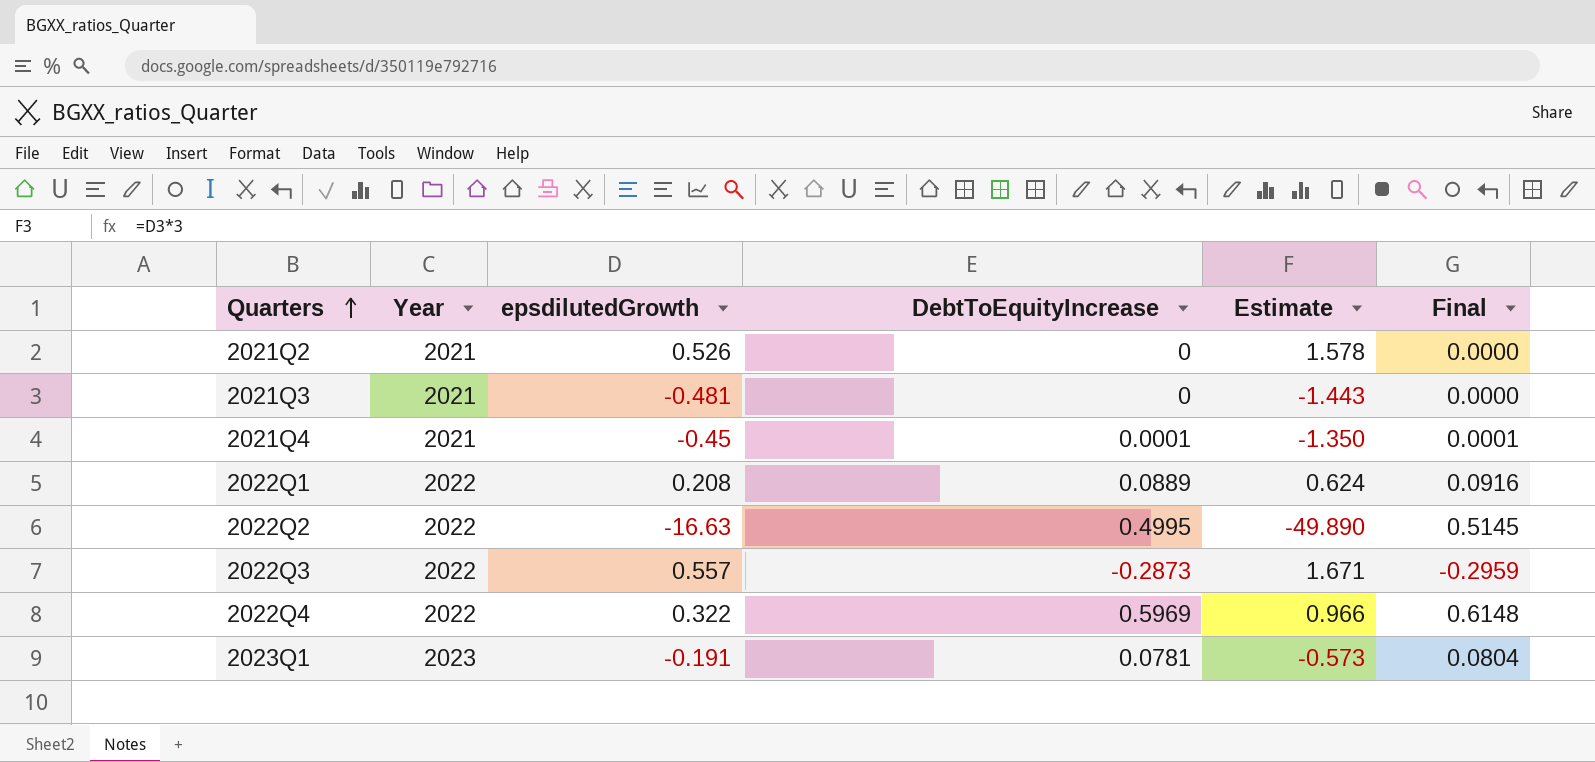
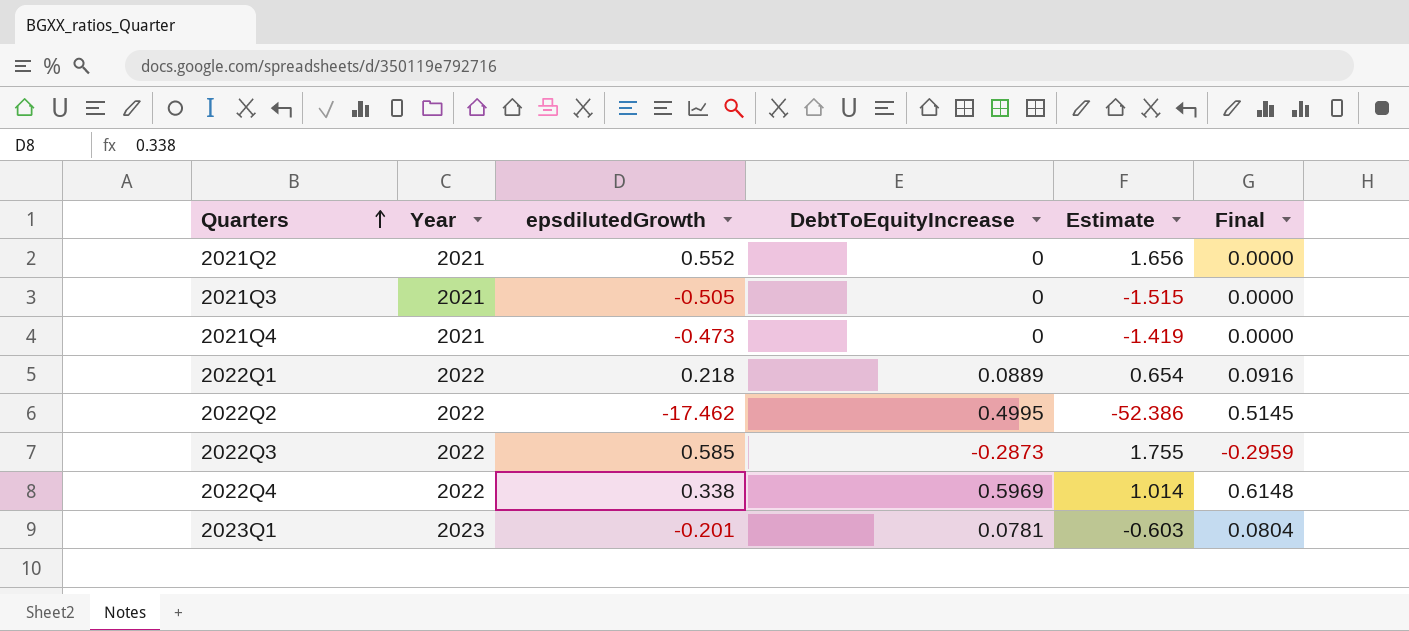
2021Q2 | epsdilutedGrowth: 0.526 -> 0.552
2021Q2 | Estimate: 1.578 -> 1.656
2021Q3 | epsdilutedGrowth: -0.481 -> -0.505
2021Q3 | Estimate: -1.443 -> -1.515
2021Q4 | epsdilutedGrowth: -0.45 -> -0.473
2021Q4 | DebtToEquityIncrease: 0.0001 -> 0
2021Q4 | Estimate: -1.350 -> -1.419
2021Q4 | Final: 0.0001 -> 0.0000
2022Q1 | epsdilutedGrowth: 0.208 -> 0.218
2022Q1 | Estimate: 0.624 -> 0.654
2022Q2 | epsdilutedGrowth: -16.63 -> -17.462
2022Q2 | Estimate: -49.890 -> -52.386
2022Q3 | epsdilutedGrowth: 0.557 -> 0.585
2022Q3 | Estimate: 1.671 -> 1.755
2022Q4 | epsdilutedGrowth: 0.322 -> 0.338
2022Q4 | Estimate: 0.966 -> 1.014
2023Q1 | epsdilutedGrowth: -0.191 -> -0.201
2023Q1 | Estimate: -0.573 -> -0.603

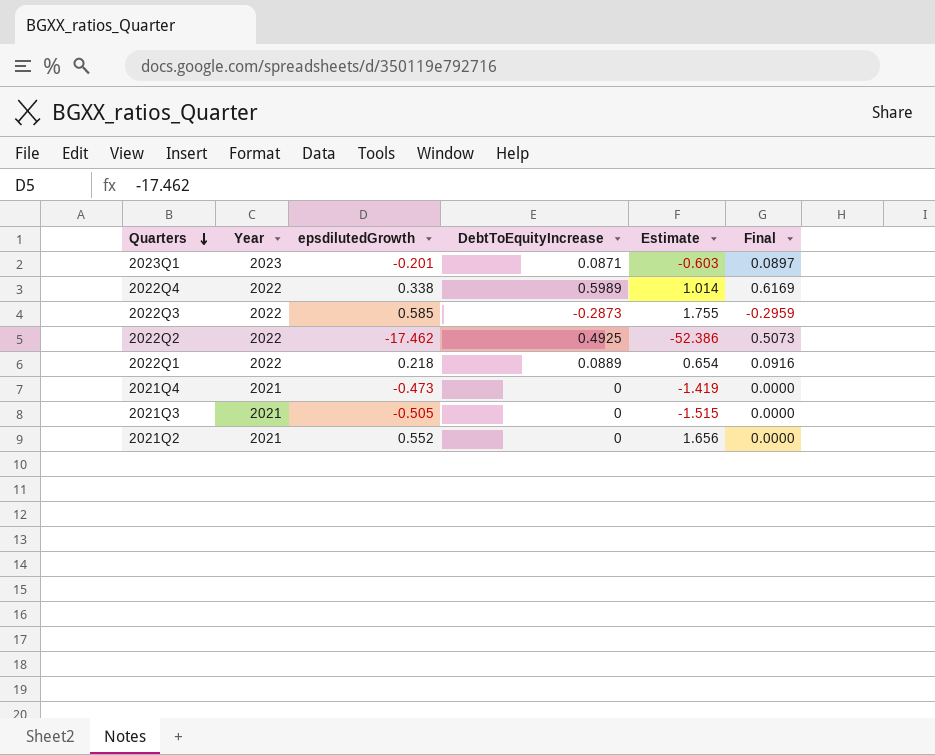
row order: Quarters ascending -> Quarters descending
2023Q1 | DebtToEquityIncrease: 0.0781 -> 0.0871
2023Q1 | Final: 0.0804 -> 0.0897
2022Q4 | DebtToEquityIncrease: 0.5969 -> 0.5989
2022Q4 | Final: 0.6148 -> 0.6169
2022Q2 | DebtToEquityIncrease: 0.4995 -> 0.4925
2022Q2 | Final: 0.5145 -> 0.5073

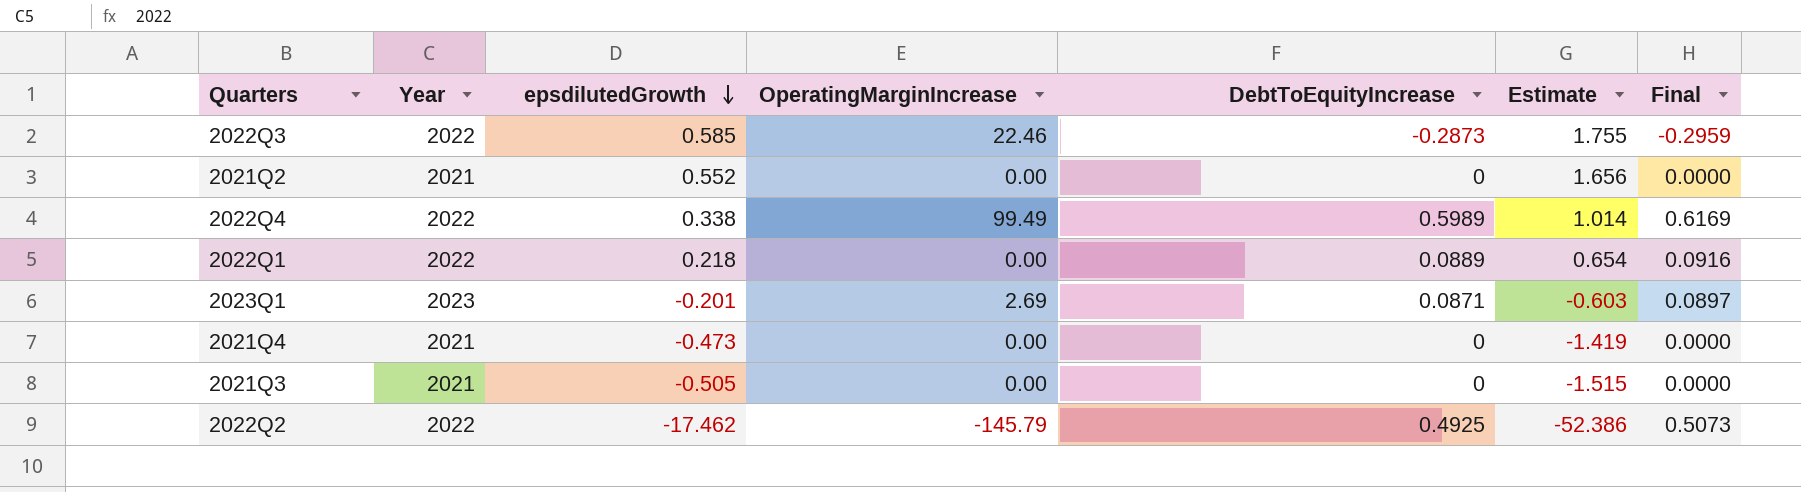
row order: Quarters descending -> epsdilutedGrowth descending
column OperatingMarginIncrease | position: none -> 4

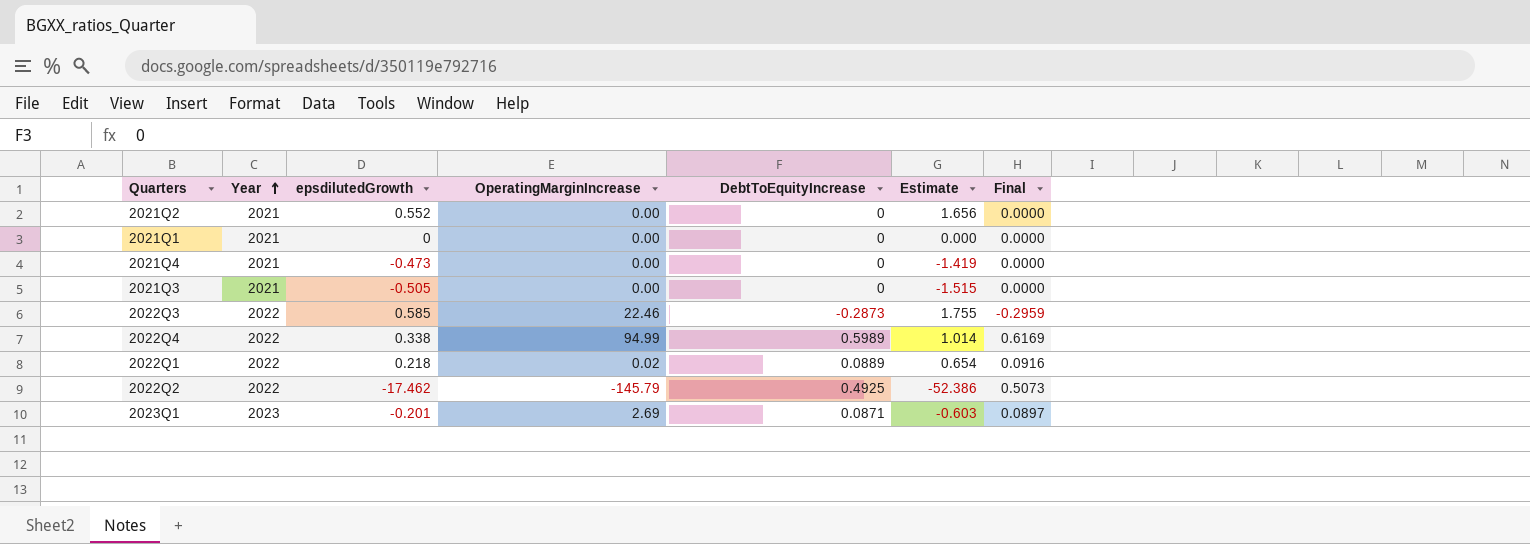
row order: epsdilutedGrowth descending -> Year ascending
row 2021Q1: none -> 2021 | 0 | 0.00 | 0 | 0.000 | 0.0000
2022Q4 | OperatingMarginIncrease: 99.49 -> 94.99
2022Q1 | OperatingMarginIncrease: 0.00 -> 0.02

